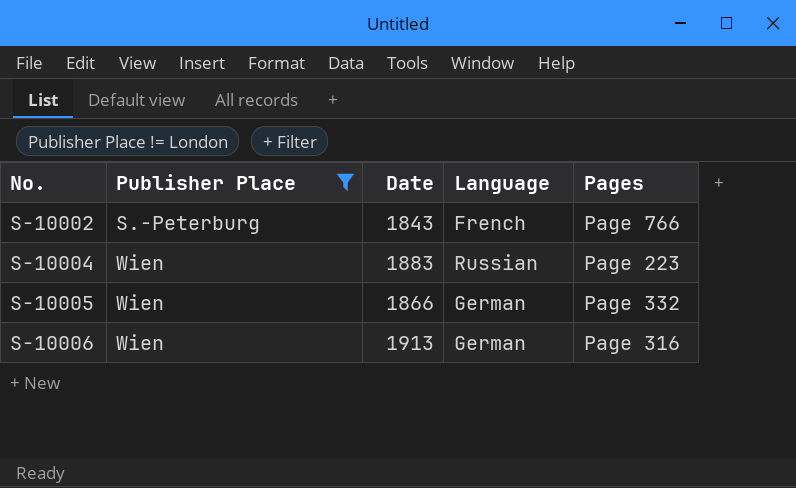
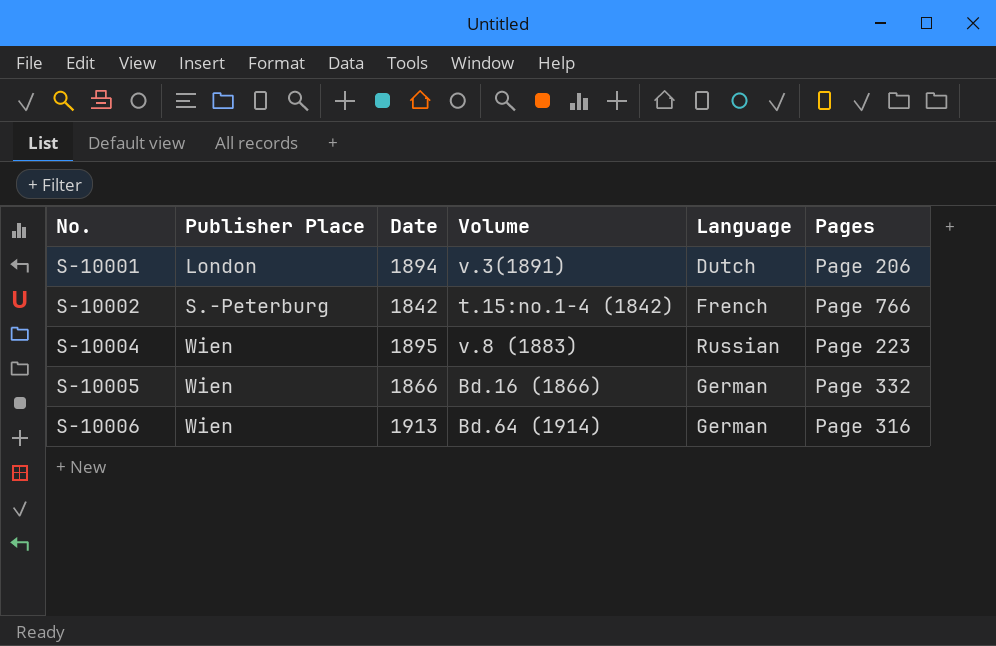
filter: Publisher Place != London -> none
column Volume | position: none -> 4
S-10002 | Date: 1843 -> 1842
S-10004 | Date: 1883 -> 1895

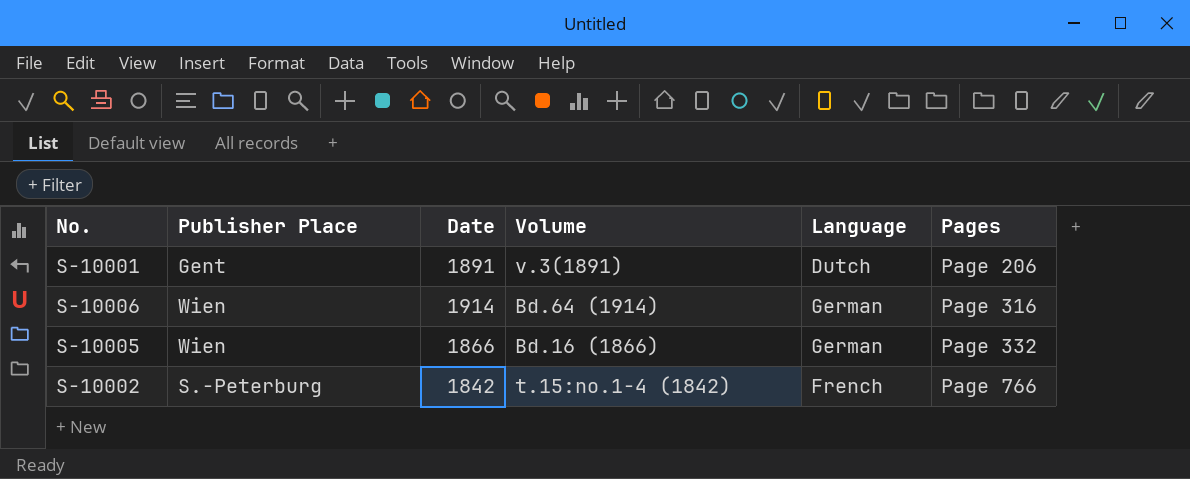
row order: No. ascending -> Pages ascending
row S-10004: Wien | 1895 | v.8 (1883) | Russian | Page 223 -> none
S-10001 | Publisher Place: London -> Gent
S-10001 | Date: 1894 -> 1891
S-10006 | Date: 1913 -> 1914

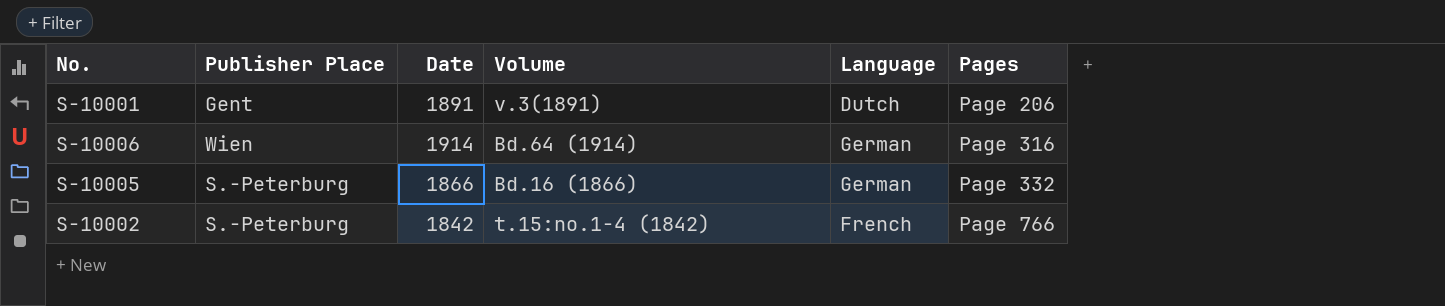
S-10005 | Publisher Place: Wien -> S.-Peterburg

